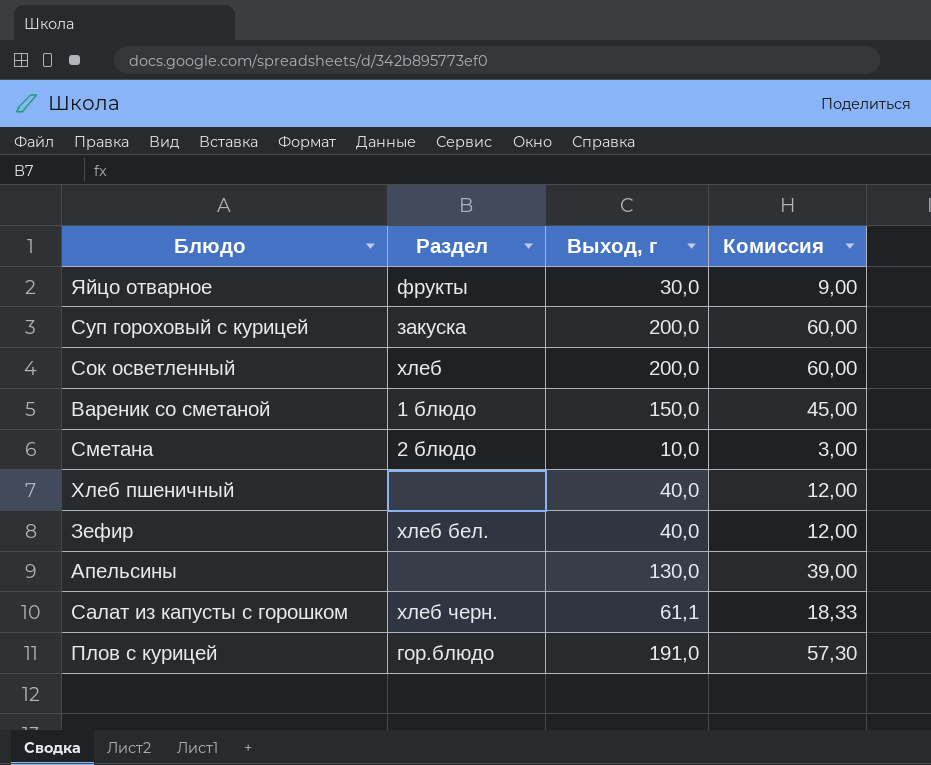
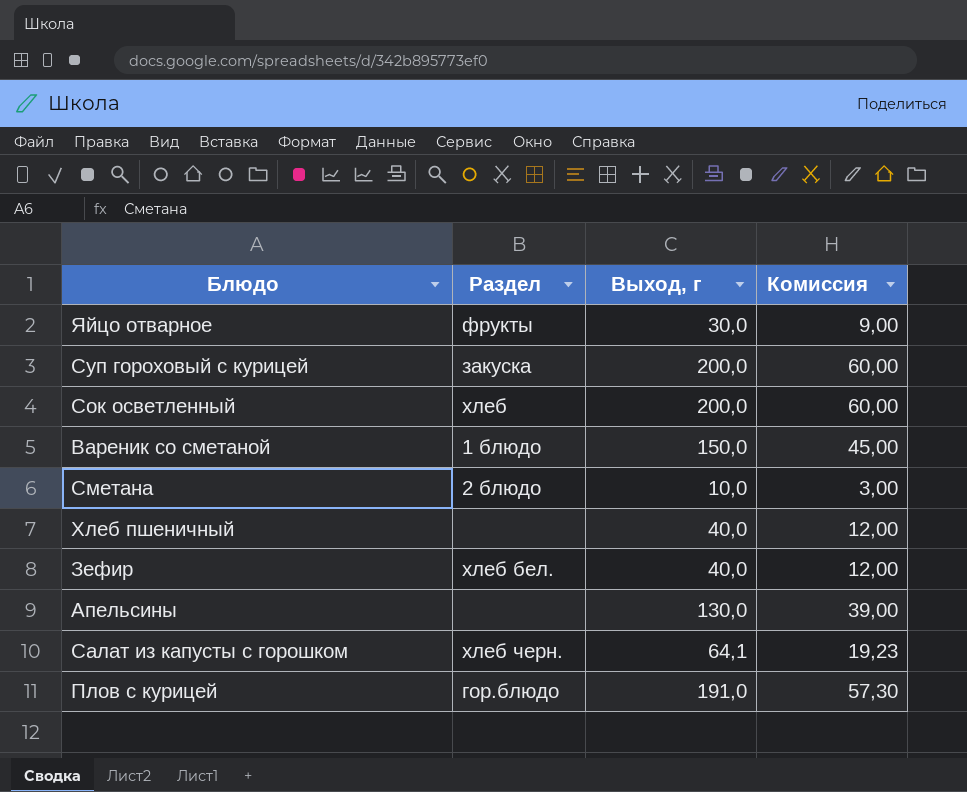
Салат из капусты с горошком | Выход, г: 61,1 -> 64,1
Салат из капусты с горошком | Комиссия: 18,33 -> 19,23

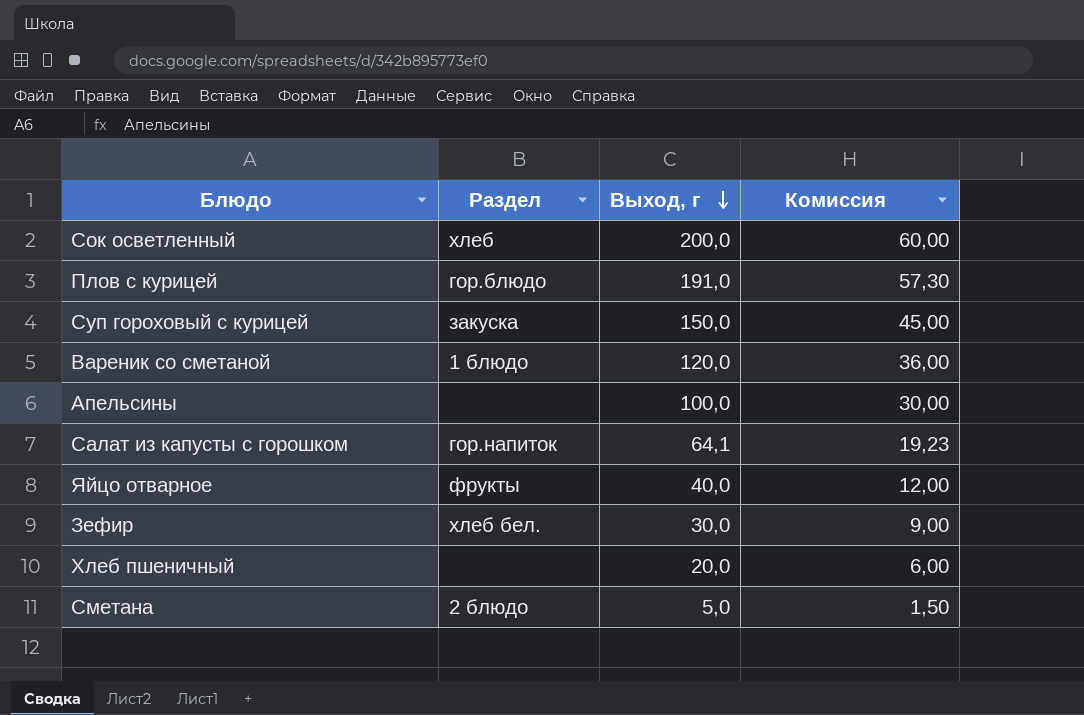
row order: none -> Выход, г descending
Суп гороховый с курицей | Выход, г: 200,0 -> 150,0
Суп гороховый с курицей | Комиссия: 60,00 -> 45,00
Вареник со сметаной | Выход, г: 150,0 -> 120,0
Вареник со сметаной | Комиссия: 45,00 -> 36,00
Апельсины | Выход, г: 130,0 -> 100,0
Апельсины | Комиссия: 39,00 -> 30,00
Салат из капусты с горошком | Раздел: хлеб черн. -> гор.напиток
Яйцо отварное | Выход, г: 30,0 -> 40,0
Яйцо отварное | Комиссия: 9,00 -> 12,00
Зефир | Выход, г: 40,0 -> 30,0
Зефир | Комиссия: 12,00 -> 9,00
Хлеб пшеничный | Выход, г: 40,0 -> 20,0
Хлеб пшеничный | Комиссия: 12,00 -> 6,00
Сметана | Выход, г: 10,0 -> 5,0
Сметана | Комиссия: 3,00 -> 1,50

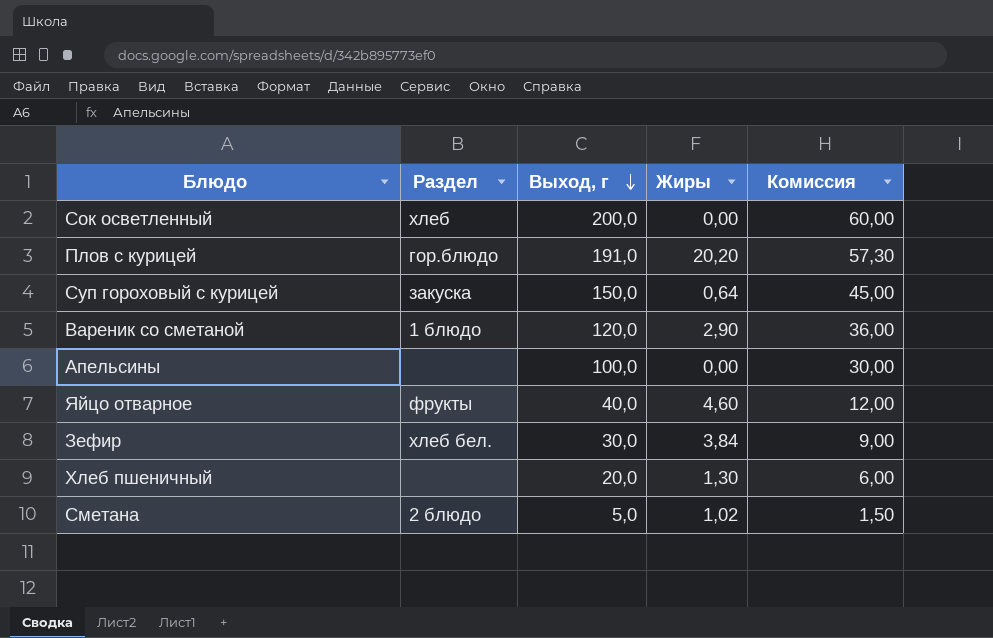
column Жиры | position: none -> 4
row Салат из капусты с горошком: гор.напиток | 64,1 | 19,23 -> none

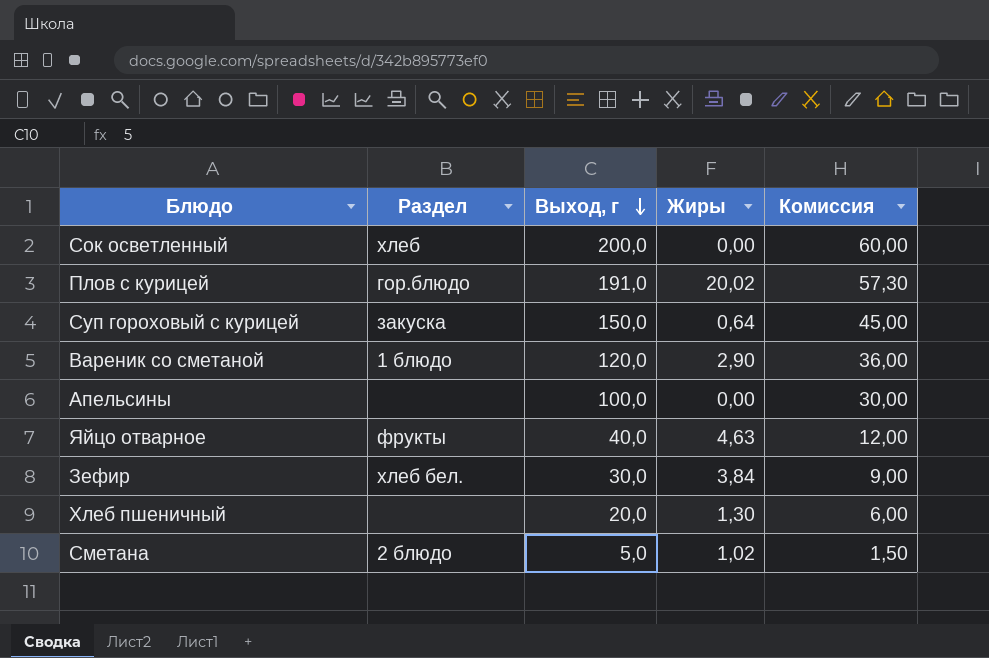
Плов с курицей | Жиры: 20,20 -> 20,02
Яйцо отварное | Жиры: 4,60 -> 4,63

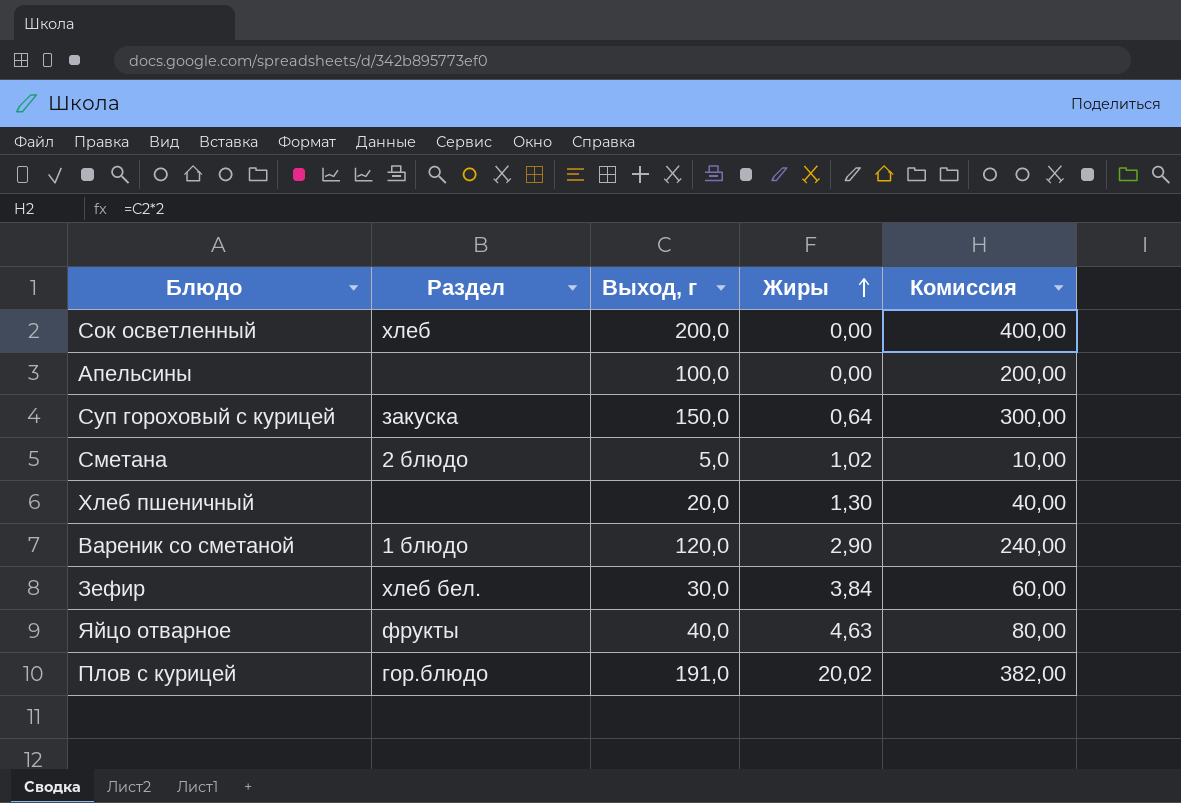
row order: Выход, г descending -> Жиры ascending
column Комиссия | formula: [Выход, г] * 0,3 -> [Выход, г] * 2

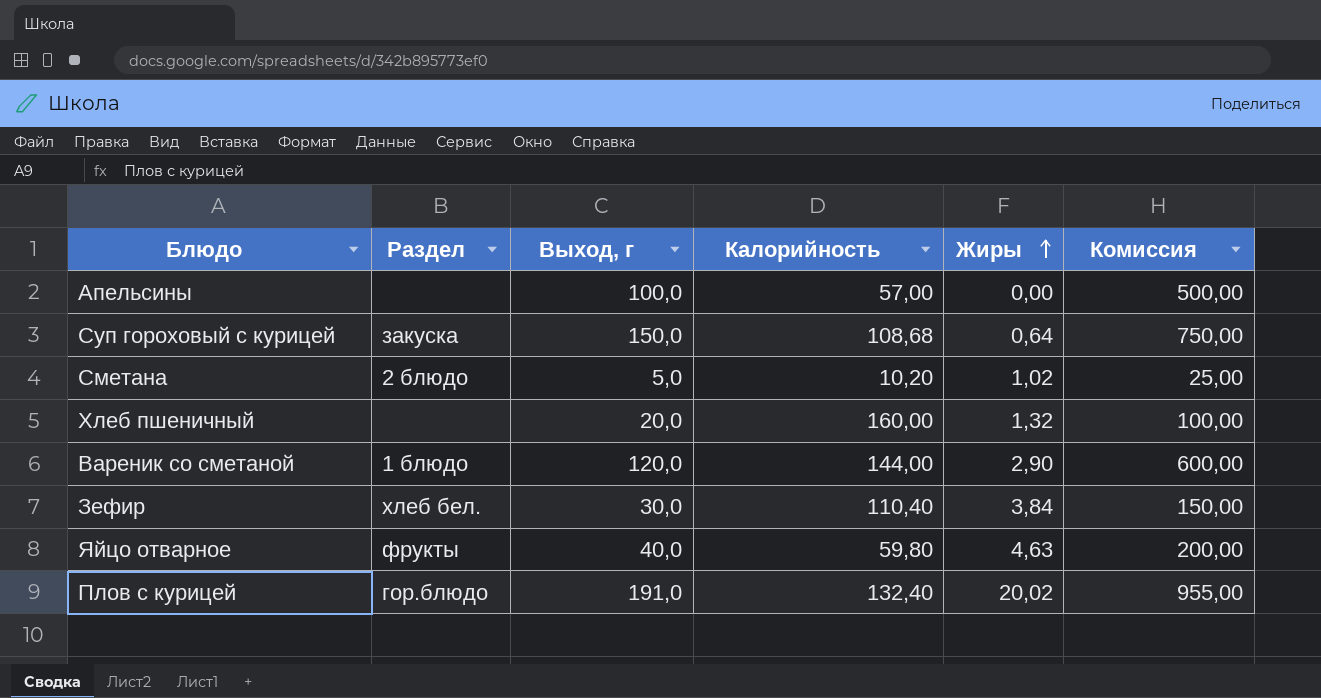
column Калорийность | position: none -> 4
column Комиссия | formula: [Выход, г] * 2 -> [Выход, г] * 5
row Сок осветленный: хлеб | 200,0 | 0,00 | 400,00 -> none
Хлеб пшеничный | Жиры: 1,30 -> 1,32

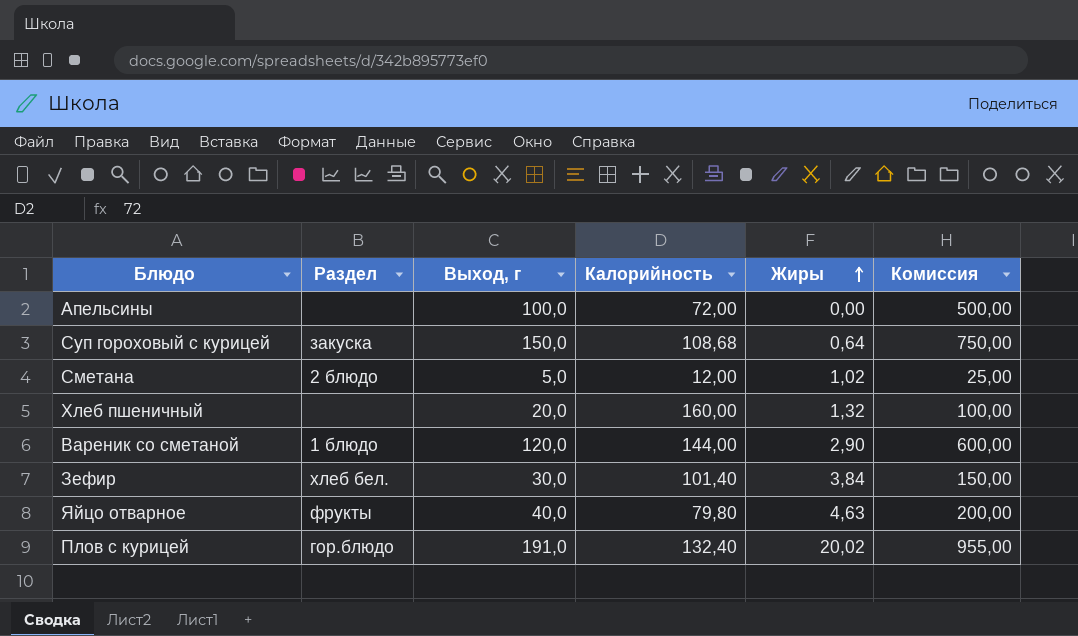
Апельсины | Калорийность: 57,00 -> 72,00
Сметана | Калорийность: 10,20 -> 12,00
Зефир | Калорийность: 110,40 -> 101,40
Яйцо отварное | Калорийность: 59,80 -> 79,80

